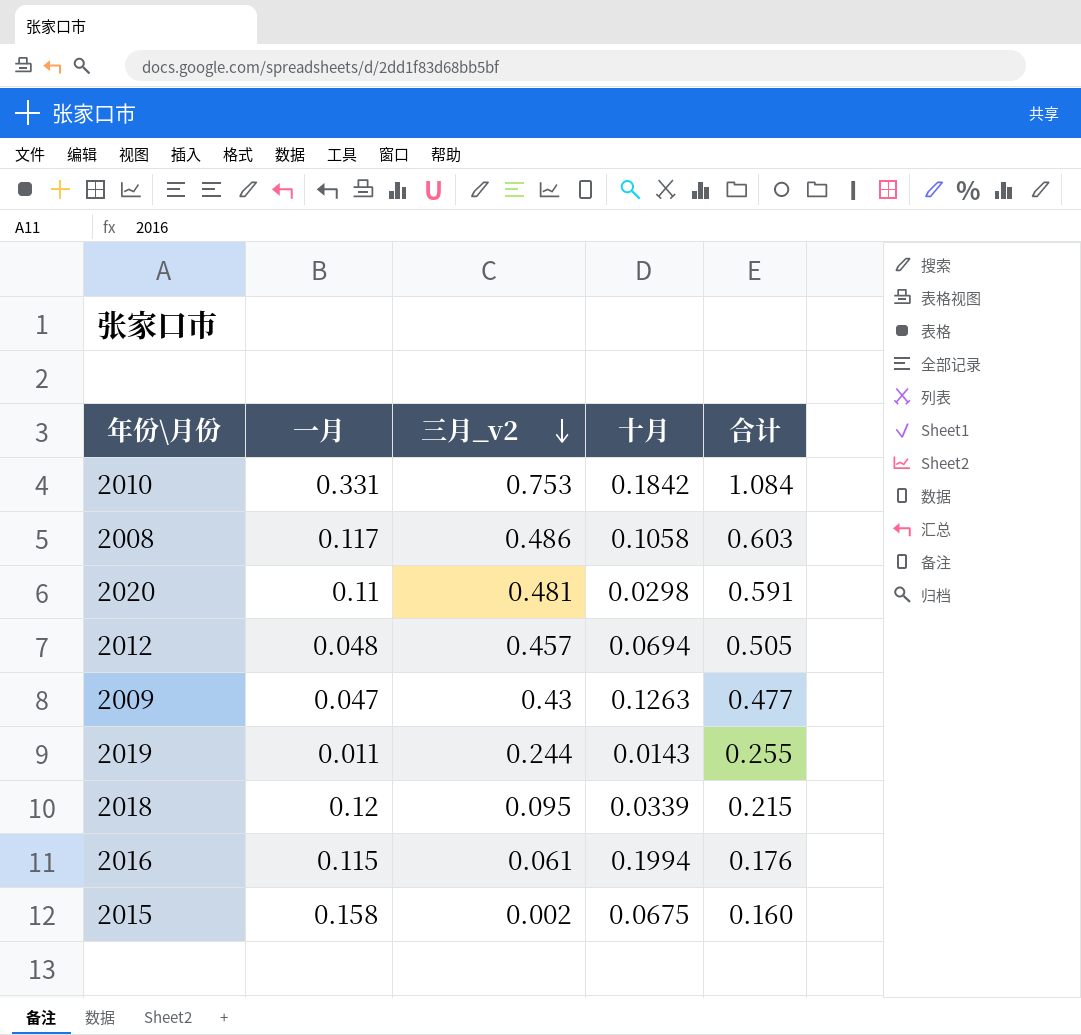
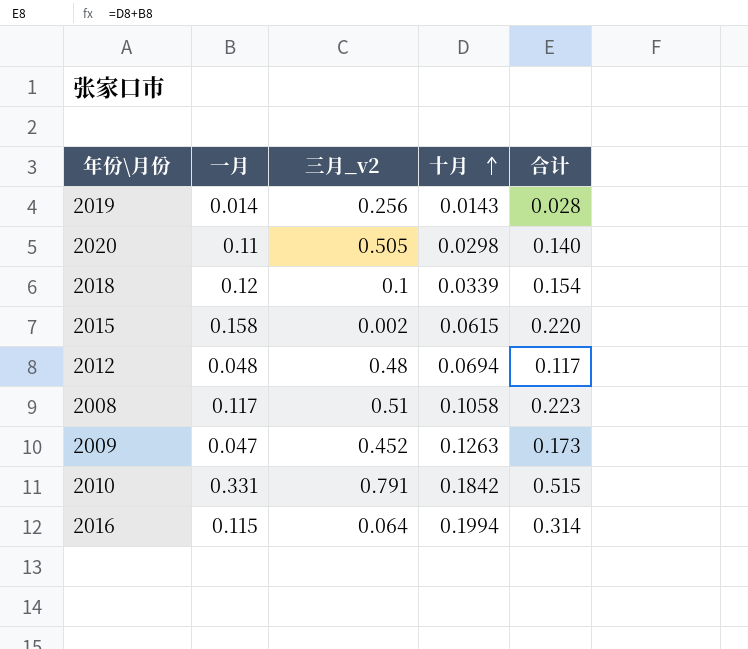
row order: 三月_v2 descending -> 十月 ascending
column 合计 | formula: [一月] + [三月_v2] -> [一月] + [十月]
2019 | 一月: 0.011 -> 0.014
2019 | 三月_v2: 0.244 -> 0.256
2020 | 三月_v2: 0.481 -> 0.505
2018 | 三月_v2: 0.095 -> 0.1
2015 | 十月: 0.0675 -> 0.0615
2012 | 三月_v2: 0.457 -> 0.48
2008 | 三月_v2: 0.486 -> 0.51
2009 | 三月_v2: 0.43 -> 0.452
2010 | 三月_v2: 0.753 -> 0.791
2016 | 三月_v2: 0.061 -> 0.064

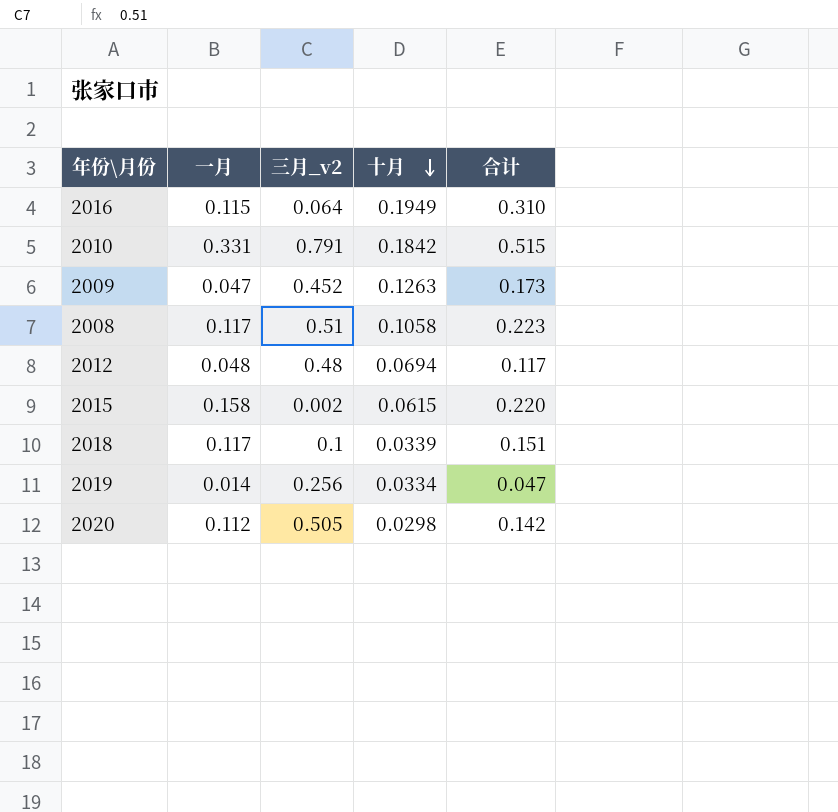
row order: 十月 ascending -> 十月 descending
2016 | 十月: 0.1994 -> 0.1949
2016 | 合计: 0.314 -> 0.310
2018 | 一月: 0.12 -> 0.117
2018 | 合计: 0.154 -> 0.151
2019 | 十月: 0.0143 -> 0.0334
2019 | 合计: 0.028 -> 0.047
2020 | 一月: 0.11 -> 0.112
2020 | 合计: 0.140 -> 0.142

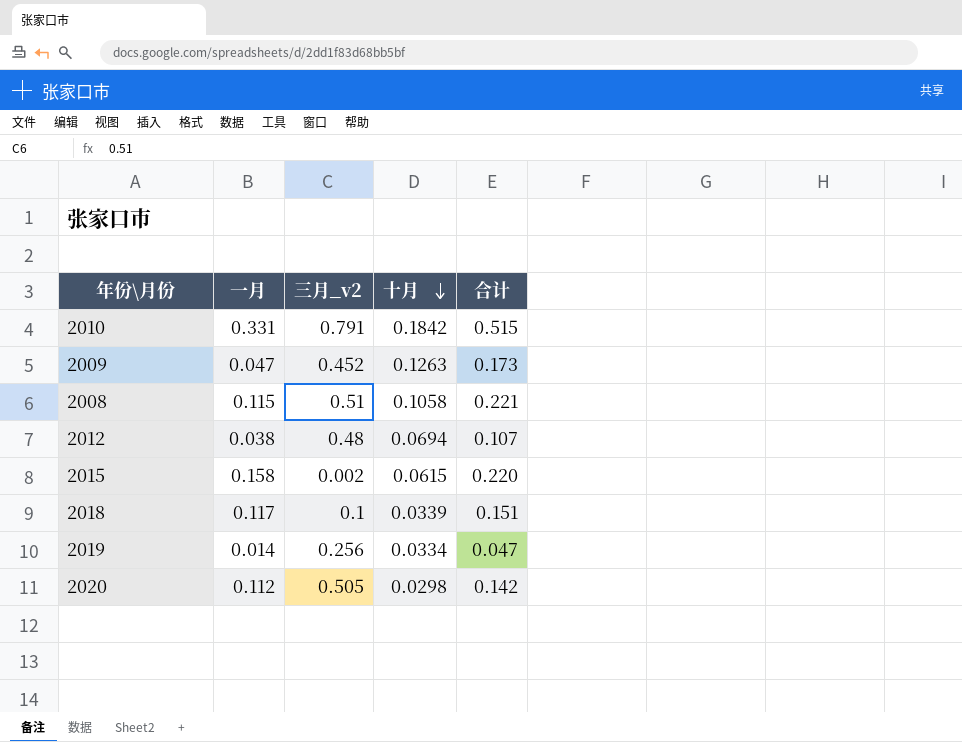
row 2016: 0.115 | 0.064 | 0.1949 | 0.310 -> none
2008 | 一月: 0.117 -> 0.115
2008 | 合计: 0.223 -> 0.221
2012 | 一月: 0.048 -> 0.038
2012 | 合计: 0.117 -> 0.107

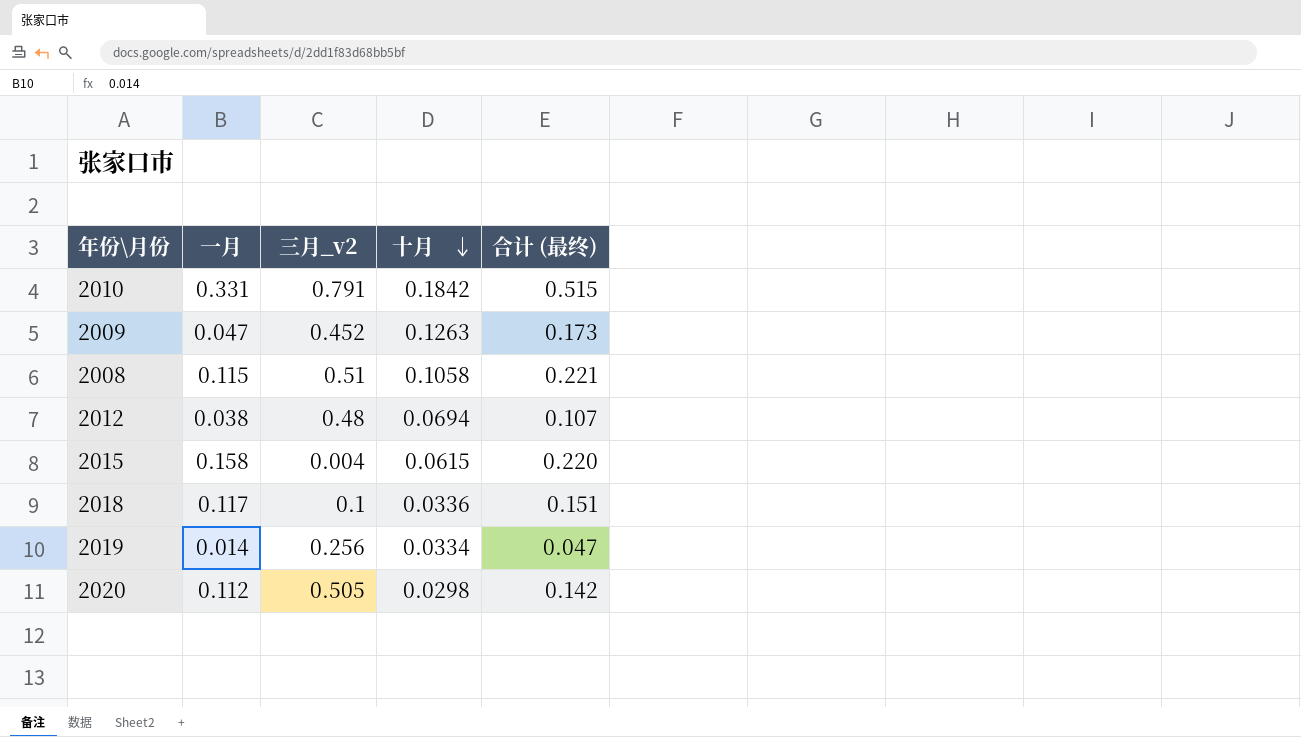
column name: 合计 -> 合计 (最终)
2015 | 三月_v2: 0.002 -> 0.004
2018 | 十月: 0.0339 -> 0.0336

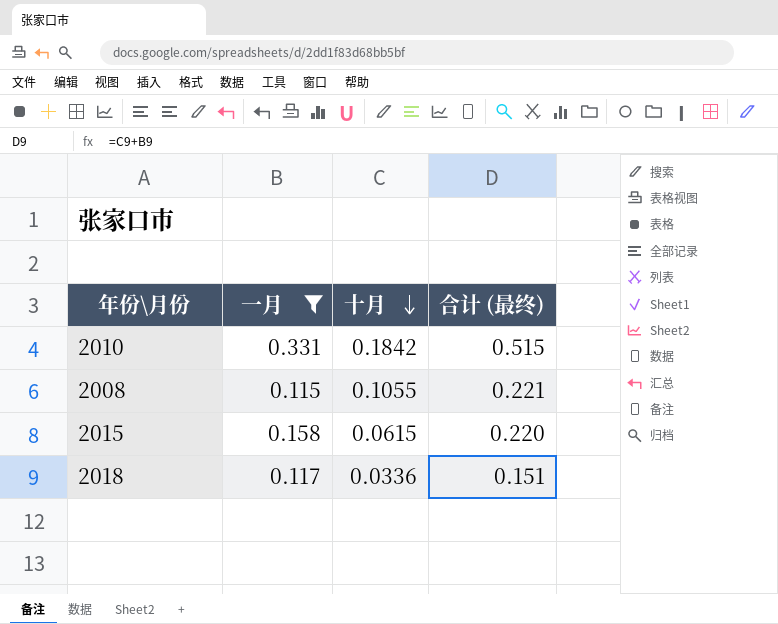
filter: none -> 一月 >= 0.115
column 三月_v2 | position: 3 -> none
2008 | 十月: 0.1058 -> 0.1055

